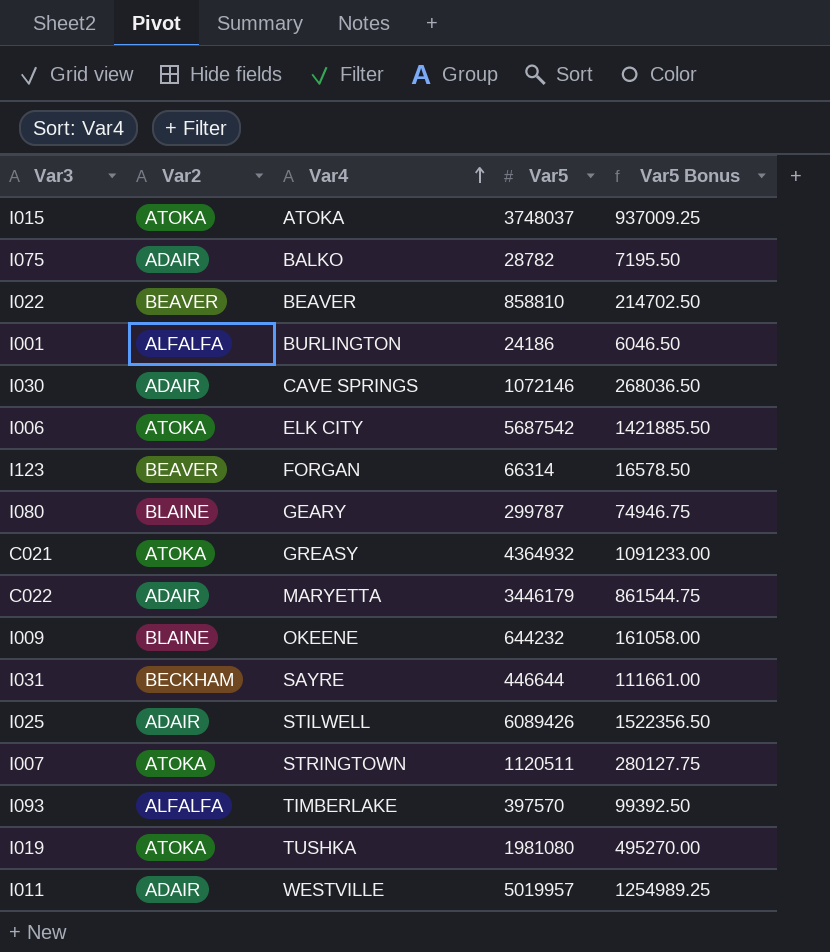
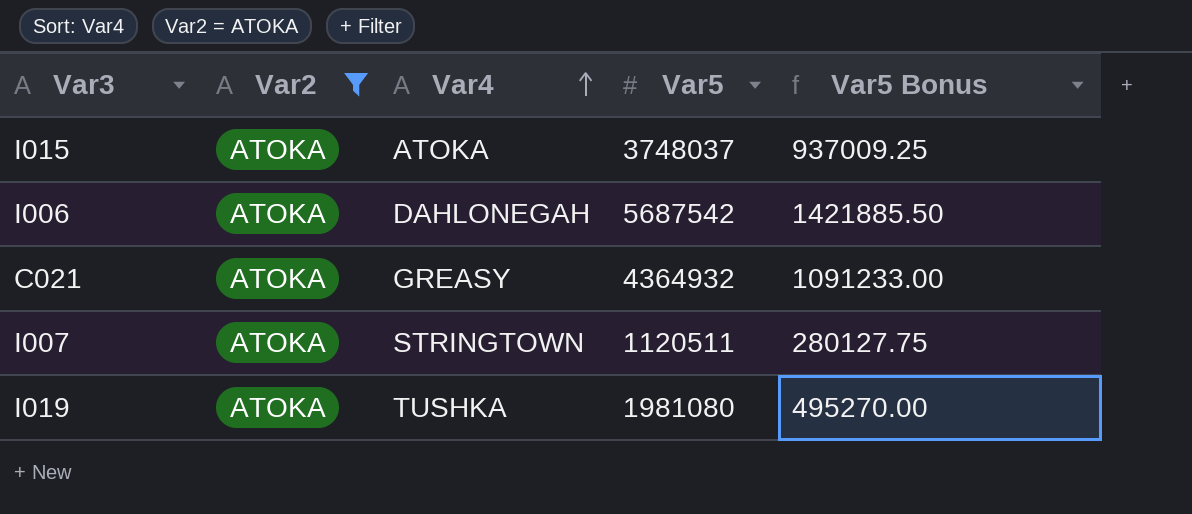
filter: none -> Var2 = ATOKA
I006 | Var4: ELK CITY -> DAHLONEGAH

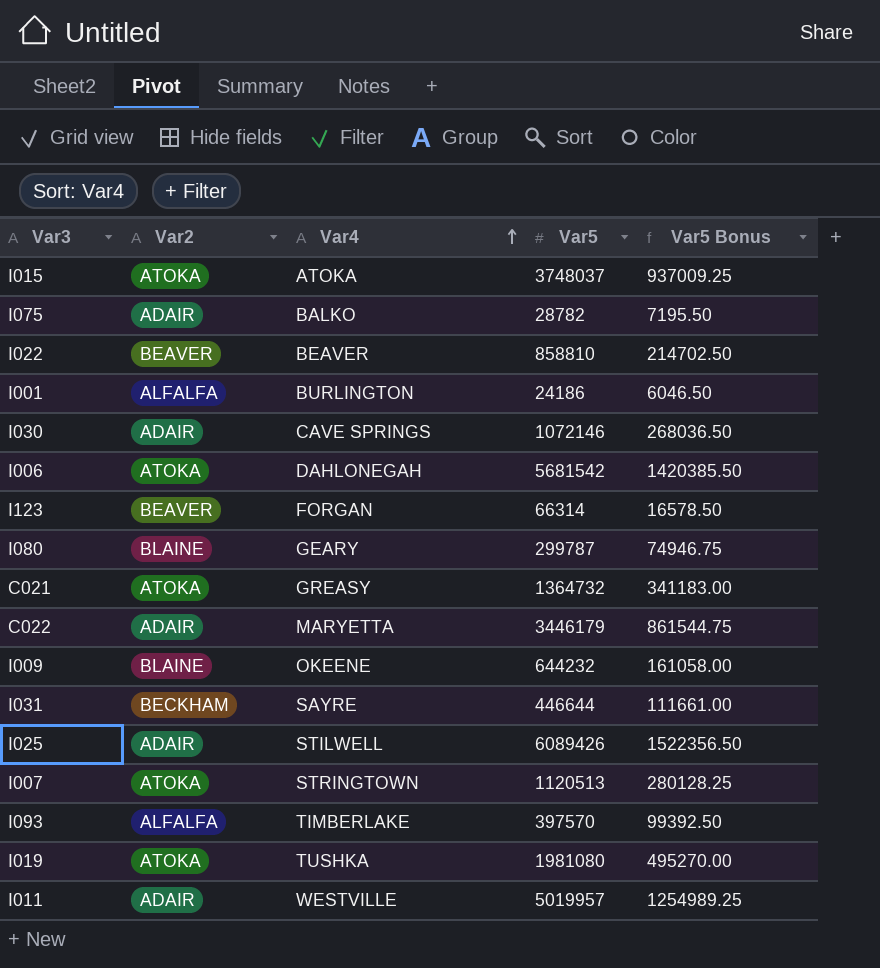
filter: Var2 = ATOKA -> none
I006 | Var5: 5687542 -> 5681542
I006 | Var5 Bonus: 1421885.50 -> 1420385.50
C021 | Var5: 4364932 -> 1364732
C021 | Var5 Bonus: 1091233.00 -> 341183.00
I007 | Var5: 1120511 -> 1120513
I007 | Var5 Bonus: 280127.75 -> 280128.25

